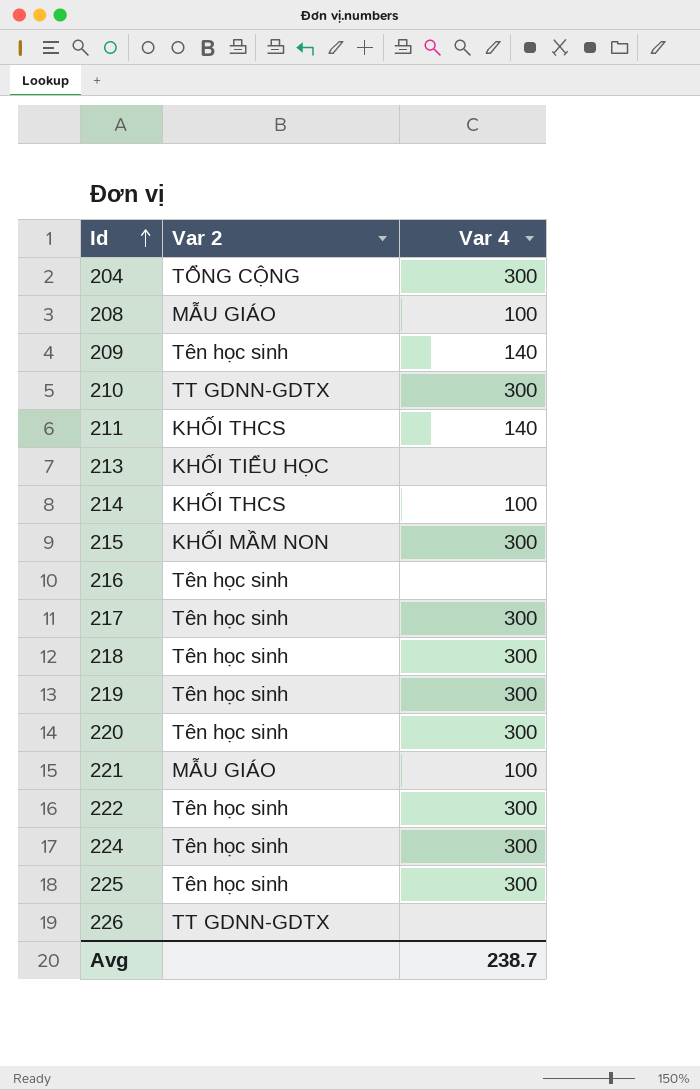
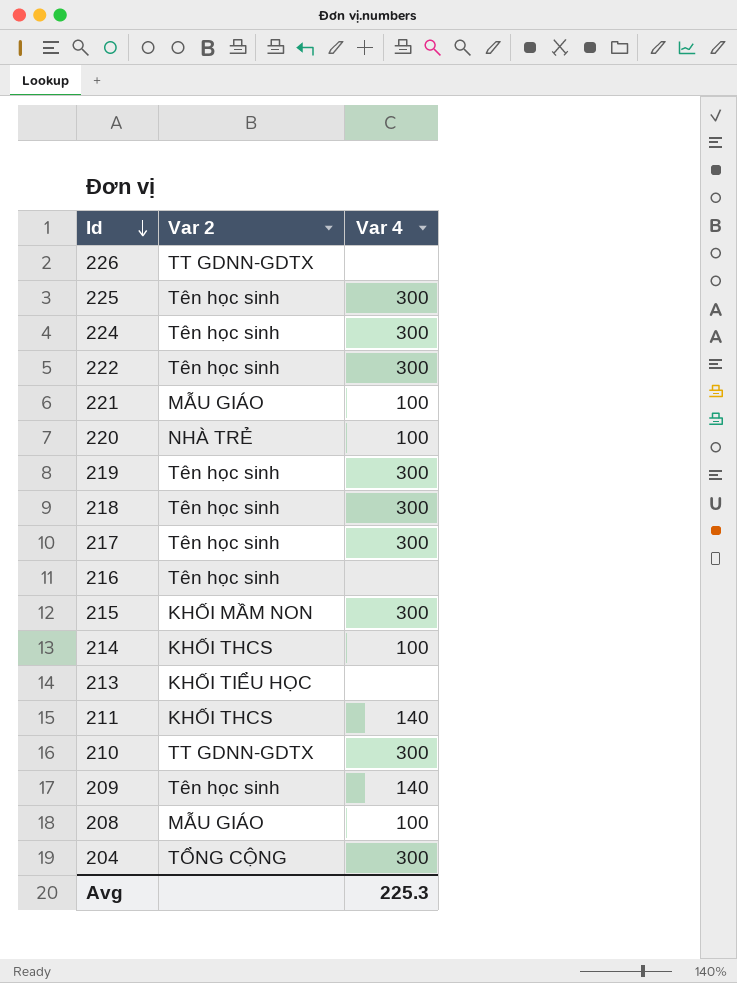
row order: Id ascending -> Id descending
220 | Var 2: Tên học sinh -> NHÀ TRẺ
220 | Var 4: 300 -> 100
Avg | Var 4: 238.7 -> 225.3

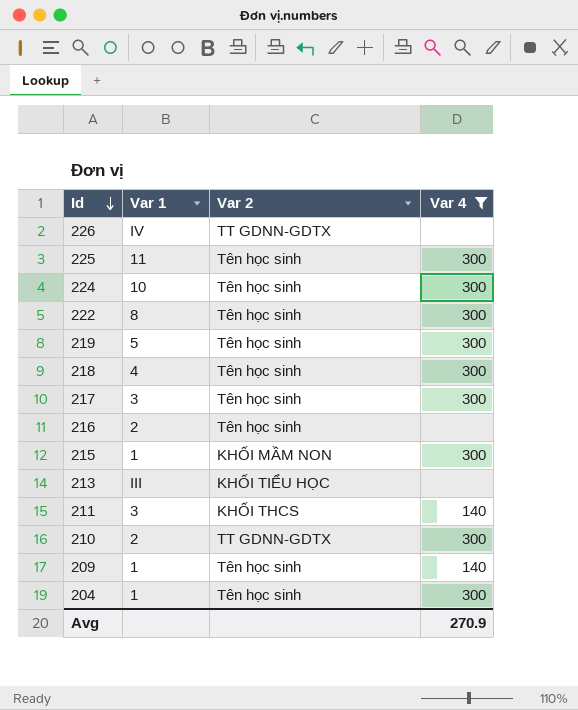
filter: none -> Var 4 != 100
column Var 1 | position: none -> 2
204 | Var 2: TỔNG CỘNG -> Tên học sinh
Avg | Var 4: 225.3 -> 270.9

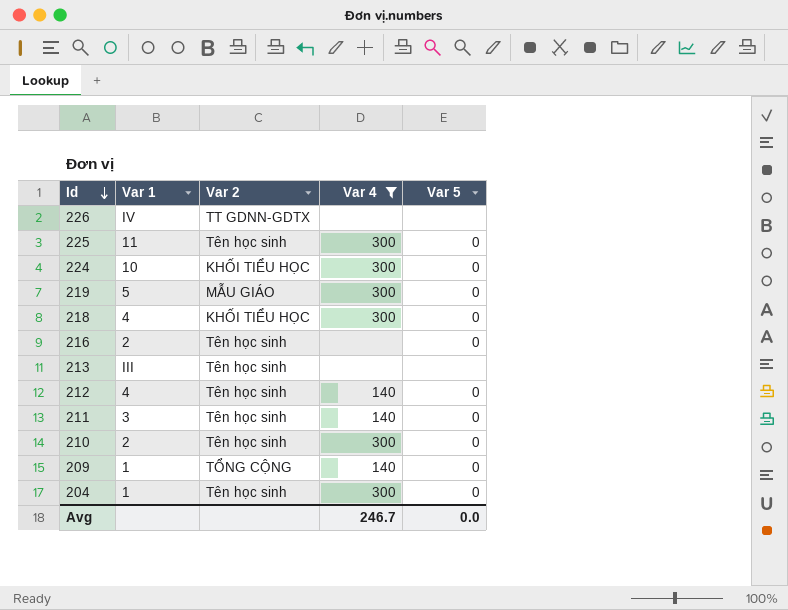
column Var 5 | position: none -> 5
row 222: 8 | Tên học sinh | 300 -> none
row 217: 3 | Tên học sinh | 300 -> none
row 215: 1 | KHỐI MẦM NON | 300 -> none
224 | Var 2: Tên học sinh -> KHỐI TIỂU HỌC
219 | Var 2: Tên học sinh -> MẪU GIÁO
218 | Var 2: Tên học sinh -> KHỐI TIỂU HỌC
213 | Var 2: KHỐI TIỂU HỌC -> Tên học sinh
row 212: none -> 4 | Tên học sinh | 140 | 0
211 | Var 2: KHỐI THCS -> Tên học sinh
210 | Var 2: TT GDNN-GDTX -> Tên học sinh
209 | Var 2: Tên học sinh -> TỔNG CỘNG
Avg | Var 4: 270.9 -> 246.7

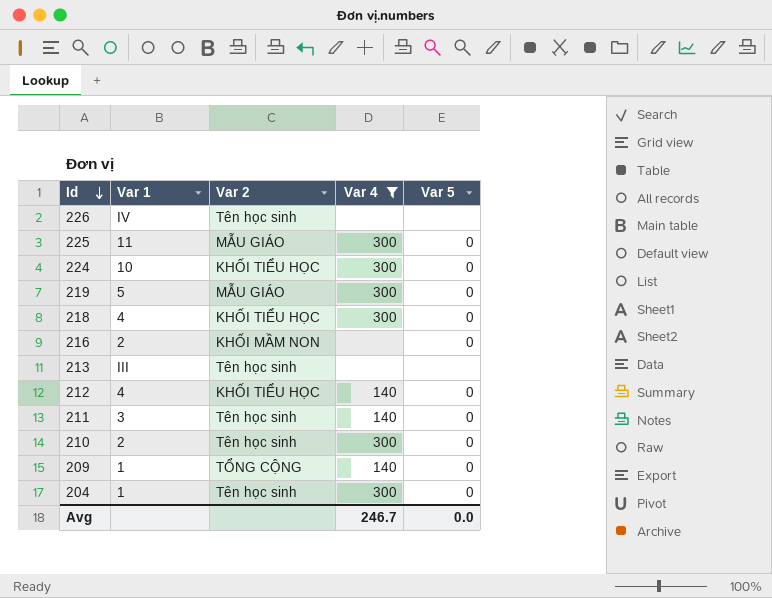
226 | Var 2: TT GDNN-GDTX -> Tên học sinh
225 | Var 2: Tên học sinh -> MẪU GIÁO
216 | Var 2: Tên học sinh -> KHỐI MẦM NON
212 | Var 2: Tên học sinh -> KHỐI TIỂU HỌC

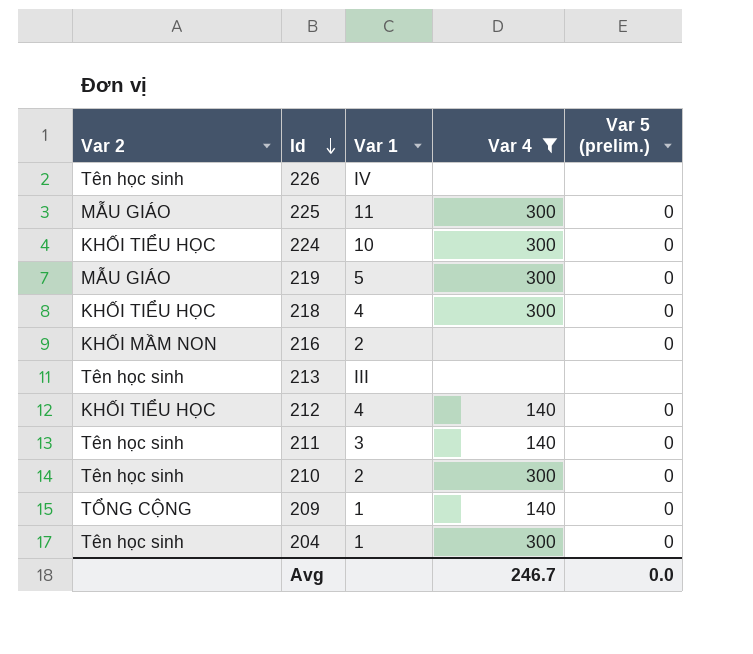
column Var 2 | position: 3 -> 1
column name: Var 5 -> Var 5 (prelim.)

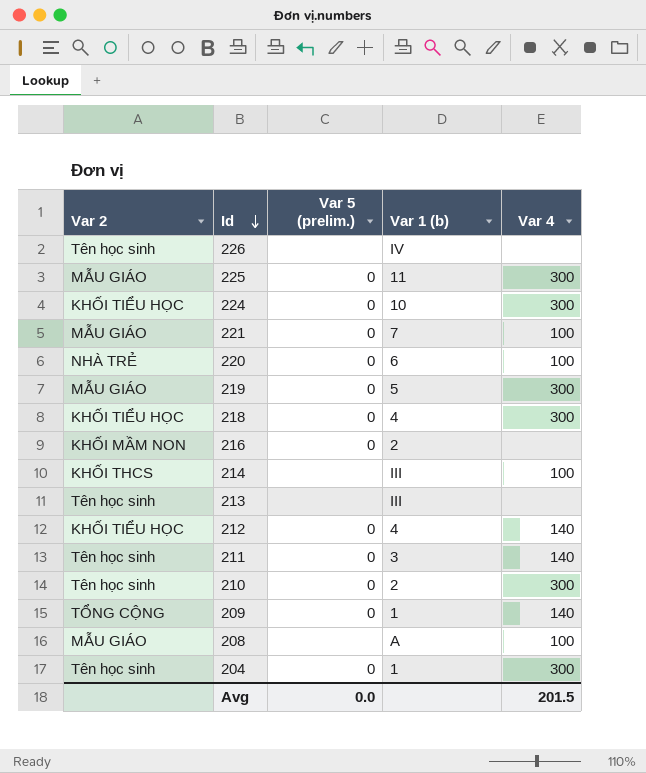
filter: Var 4 != 100 -> none
column Var 5 (prelim.) | position: 5 -> 3
column name: Var 1 -> Var 1 (b)
Avg | Var 4: 246.7 -> 201.5

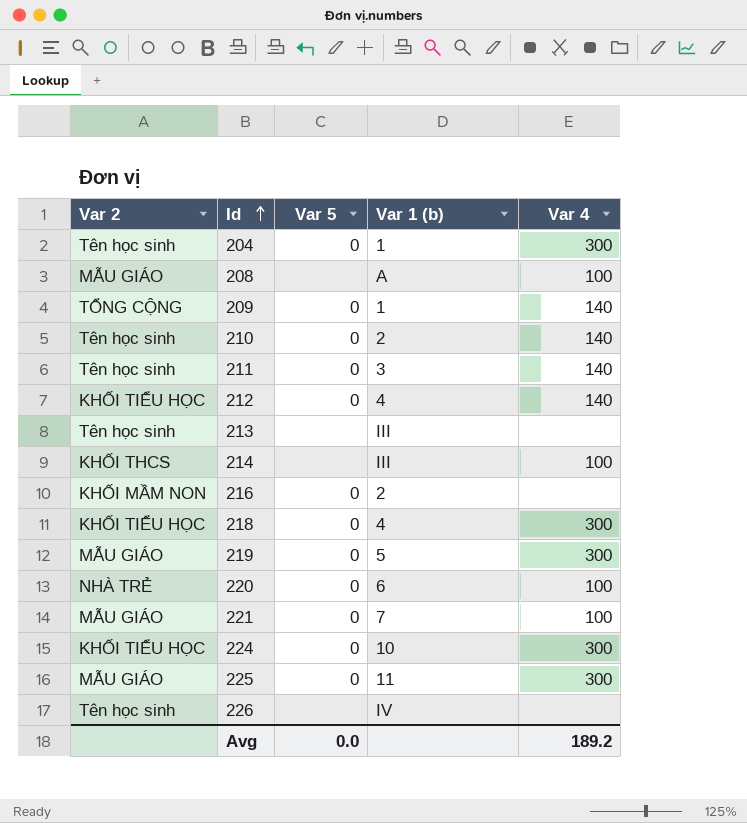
row order: Id descending -> Id ascending
column name: Var 5 (prelim.) -> Var 5
210 | Var 4: 300 -> 140
Avg | Var 4: 201.5 -> 189.2

